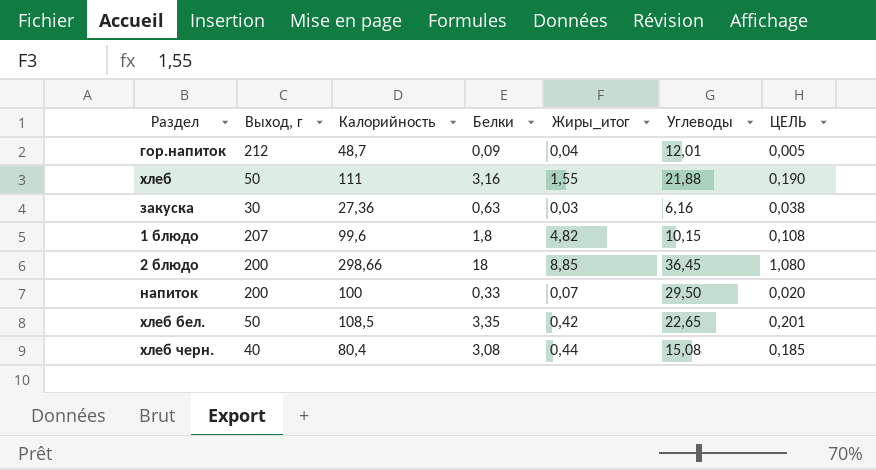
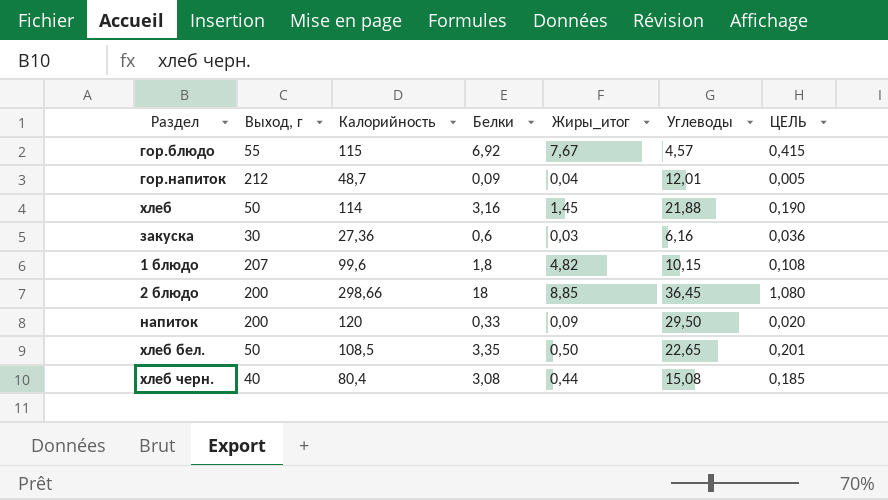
row гор.блюдо: none -> 55 | 115 | 6,92 | 7,67 | 4,57 | 0,415
хлеб | Калорийность: 111 -> 114
хлеб | Жиры_итог: 1,55 -> 1,45
закуска | Белки: 0,63 -> 0,6
закуска | ЦЕЛЬ: 0,038 -> 0,036
напиток | Калорийность: 100 -> 120
напиток | Жиры_итог: 0,07 -> 0,09
хлеб бел. | Жиры_итог: 0,42 -> 0,50

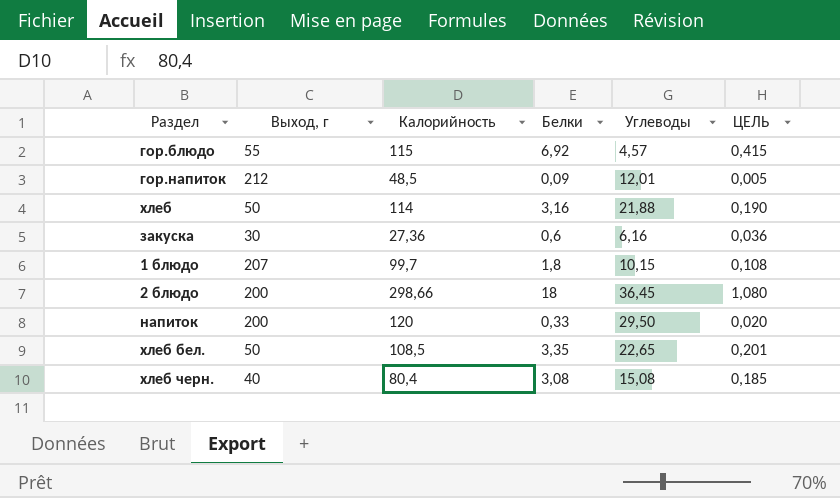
column Жиры_итог | position: 5 -> none
гор.напиток | Калорийность: 48,7 -> 48,5
1 блюдо | Калорийность: 99,6 -> 99,7

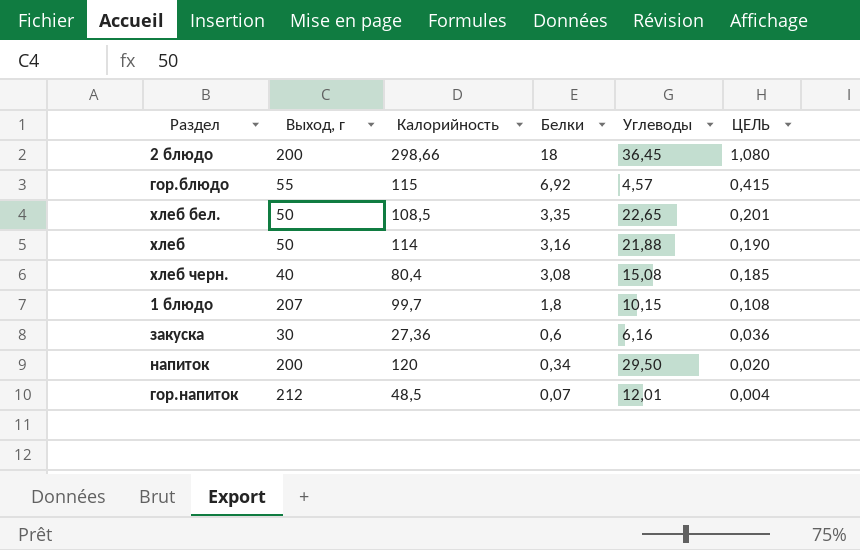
row order: none -> Белки descending
напиток | Белки: 0,33 -> 0,34
гор.напиток | Белки: 0,09 -> 0,07
гор.напиток | ЦЕЛЬ: 0,005 -> 0,004

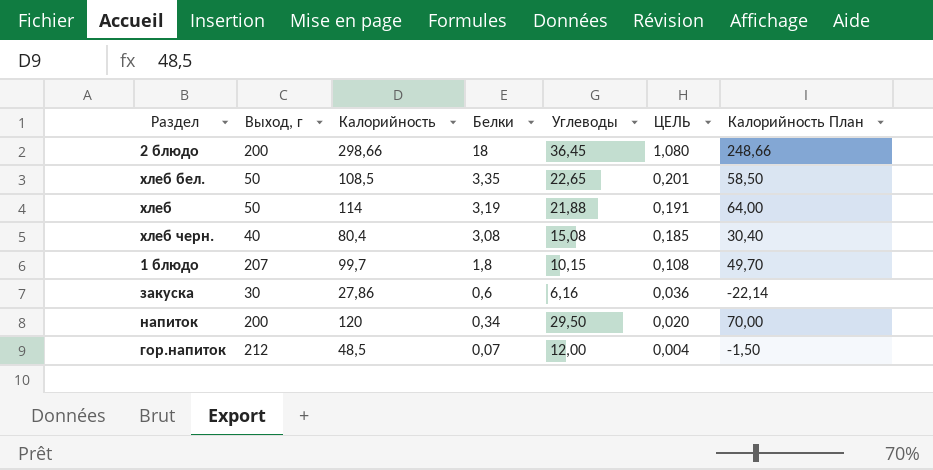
column Калорийность План | formula: none -> [Калорийность] - 50
row гор.блюдо: 55 | 115 | 6,92 | 4,57 | 0,415 -> none
хлеб | Белки: 3,16 -> 3,19
хлеб | ЦЕЛЬ: 0,190 -> 0,191
закуска | Калорийность: 27,36 -> 27,86
гор.напиток | Углеводы: 12,01 -> 12,00

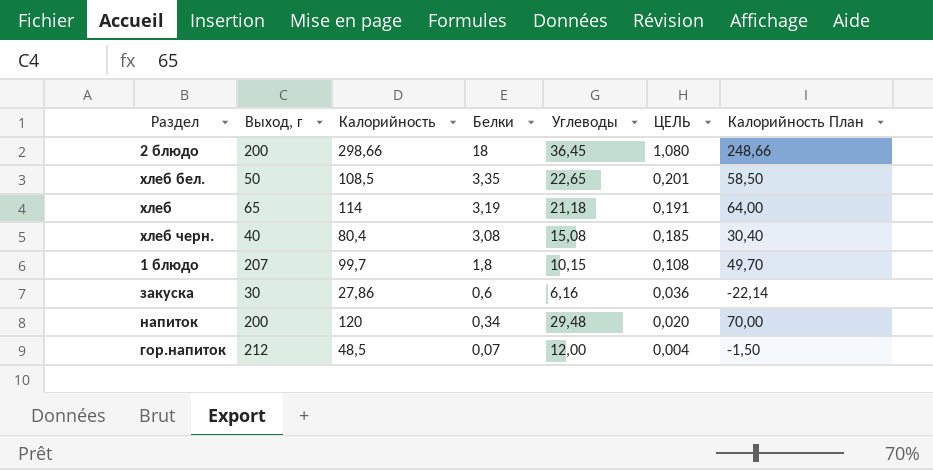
хлеб | Выход, г: 50 -> 65
хлеб | Углеводы: 21,88 -> 21,18
напиток | Углеводы: 29,50 -> 29,48

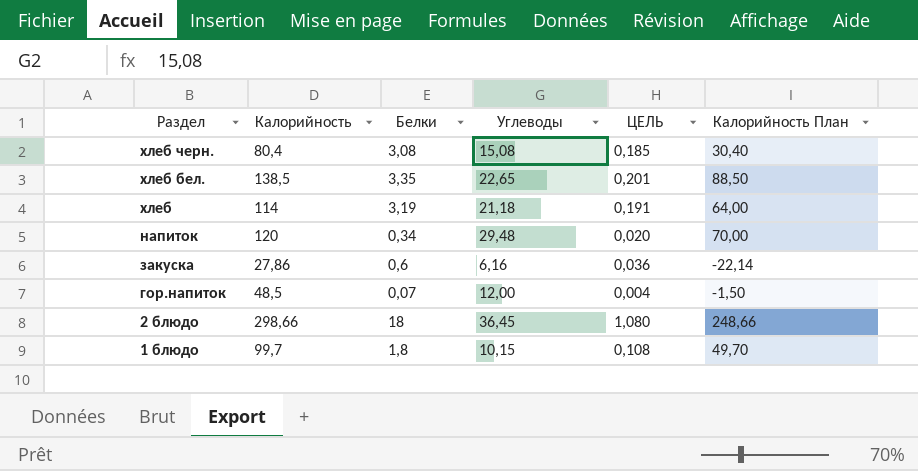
row order: Белки descending -> Раздел descending
column Выход, г | position: 2 -> none
хлеб бел. | Калорийность: 108,5 -> 138,5
хлеб бел. | Калорийность План: 58,50 -> 88,50

